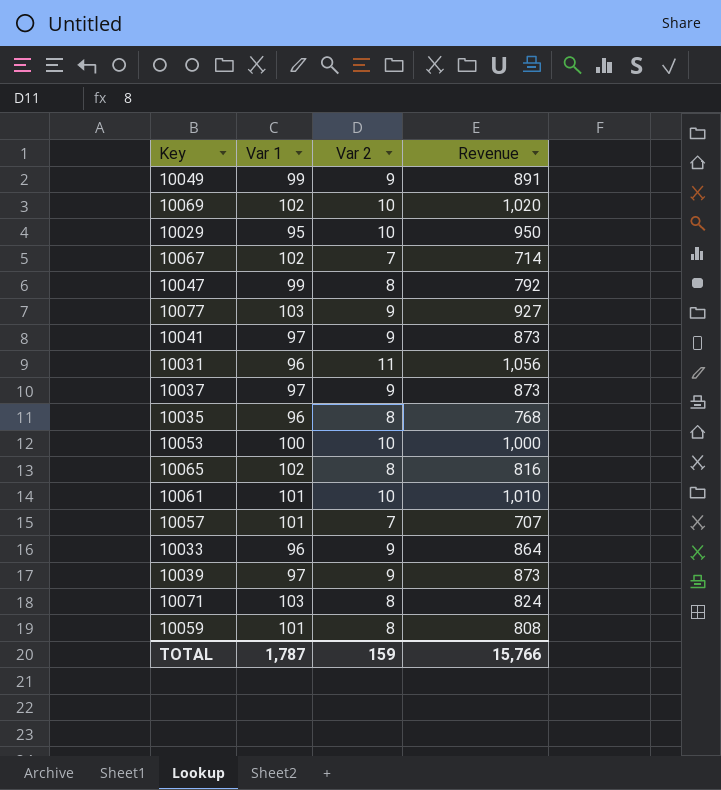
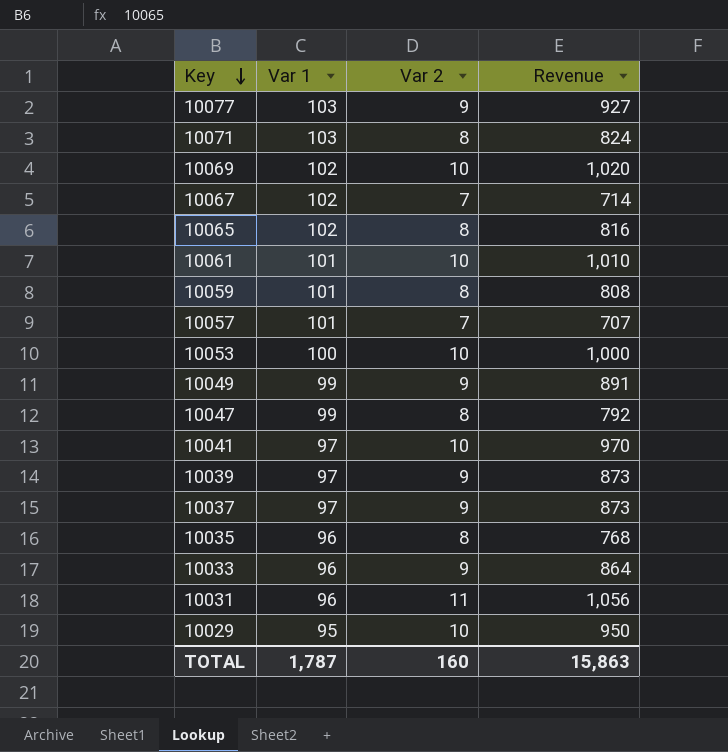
row order: none -> Key descending
10041 | Var 2: 9 -> 10
10041 | Revenue: 873 -> 970
TOTAL | Var 2: 159 -> 160
TOTAL | Revenue: 15,766 -> 15,863

